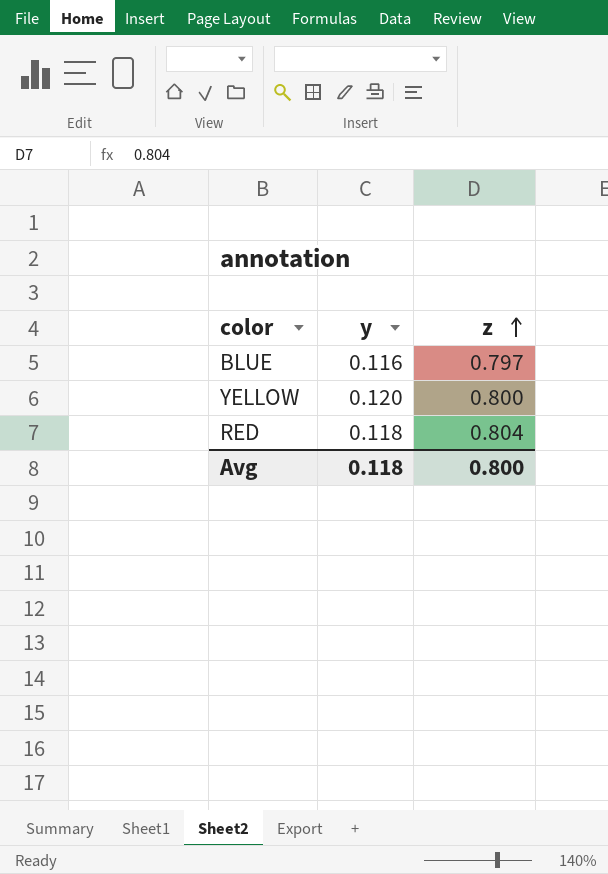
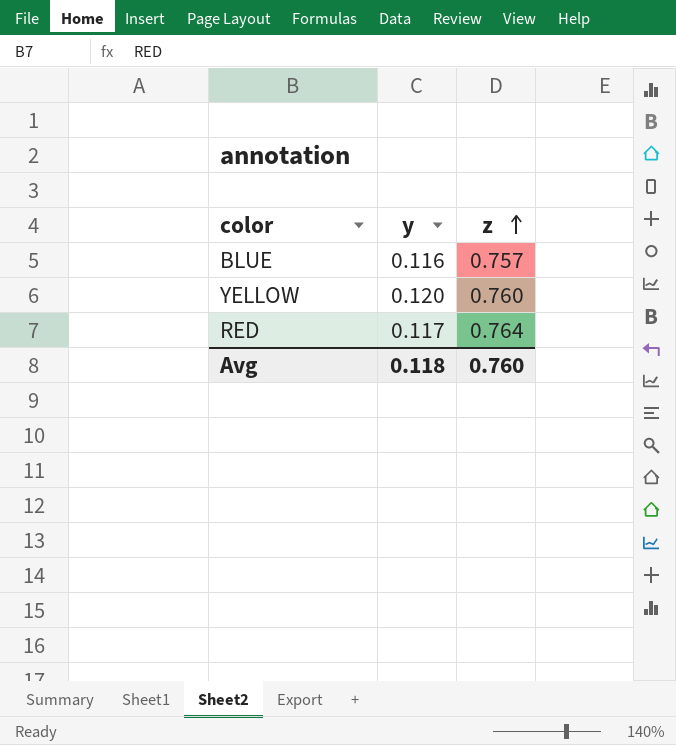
BLUE | z: 0.797 -> 0.757
YELLOW | z: 0.800 -> 0.760
RED | y: 0.118 -> 0.117
RED | z: 0.804 -> 0.764
Avg | z: 0.800 -> 0.760

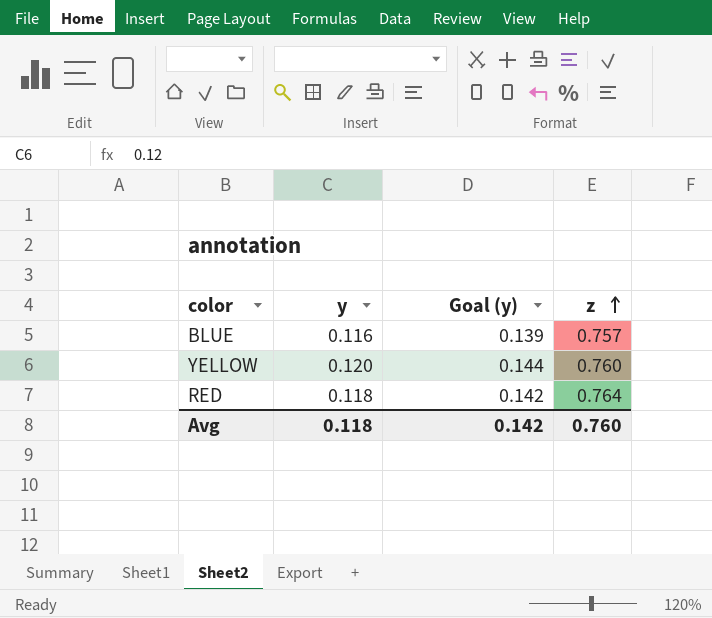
column Goal (y) | formula: none -> [y] * 1.2
RED | y: 0.117 -> 0.118

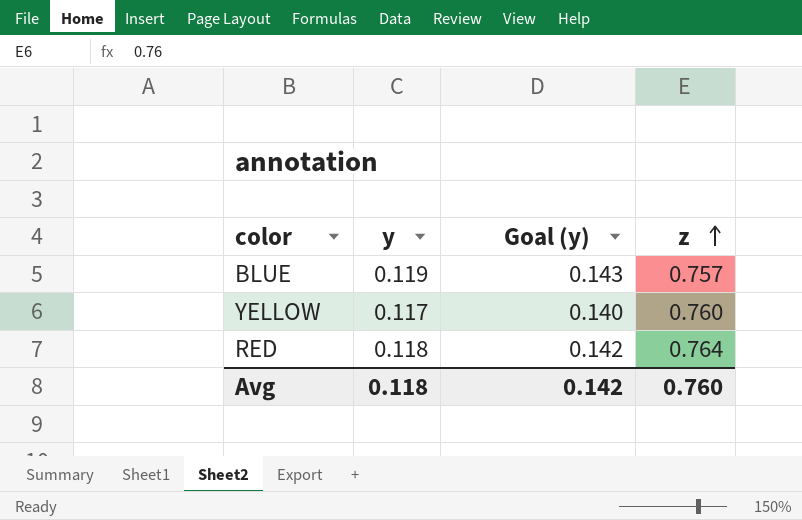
BLUE | y: 0.116 -> 0.119
BLUE | Goal (y): 0.139 -> 0.143
YELLOW | y: 0.120 -> 0.117
YELLOW | Goal (y): 0.144 -> 0.140

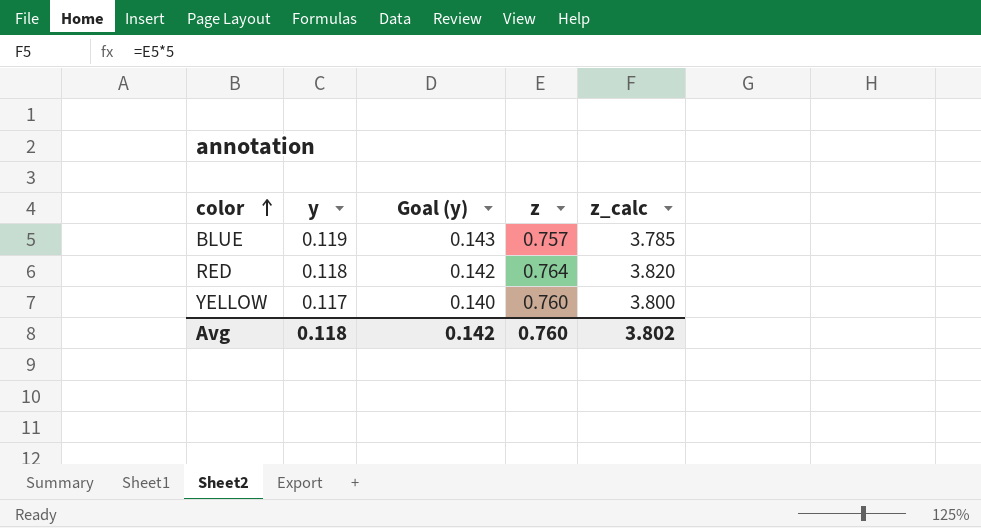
row order: z ascending -> color ascending
column z_calc | formula: none -> [z] * 5

